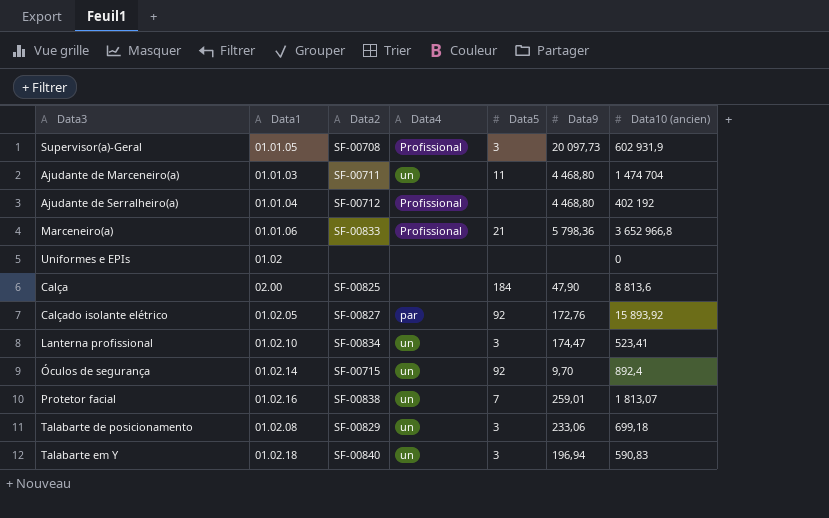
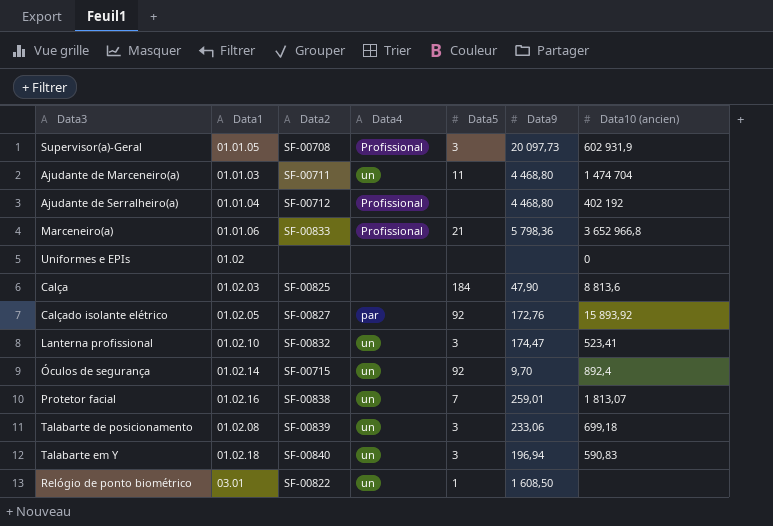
Calça | Data1: 02.00 -> 01.02.03
Lanterna profissional | Data2: SF-00834 -> SF-00832
Talabarte de posicionamento | Data2: SF-00829 -> SF-00839
row Relógio de ponto biométrico: none -> 03.01 | SF-00822 | un | 1 | 1 608,50 | none

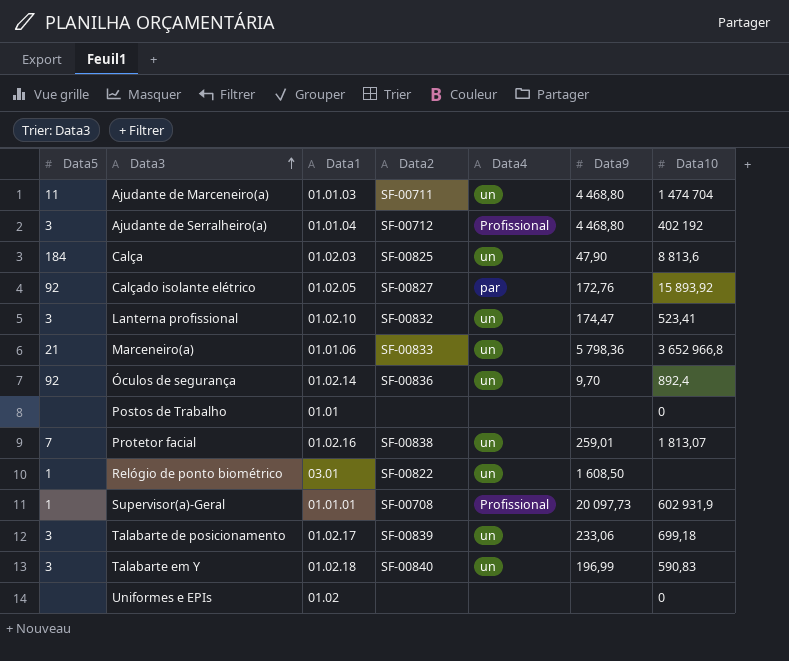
row order: none -> Data3 ascending
column Data5 | position: 5 -> 1
column name: Data10 (ancien) -> Data10
Ajudante de Serralheiro(a) | Data5: none -> 3
Calça | Data4: none -> un
Marceneiro(a) | Data4: Profissional -> un
Óculos de segurança | Data2: SF-00715 -> SF-00836
row Postos de Trabalho: none -> none | 01.01 | none | none | none | 0
Supervisor(a)-Geral | Data5: 3 -> 1
Supervisor(a)-Geral | Data1: 01.01.05 -> 01.01.01
Talabarte de posicionamento | Data1: 01.02.08 -> 01.02.17
Talabarte em Y | Data9: 196,94 -> 196,99

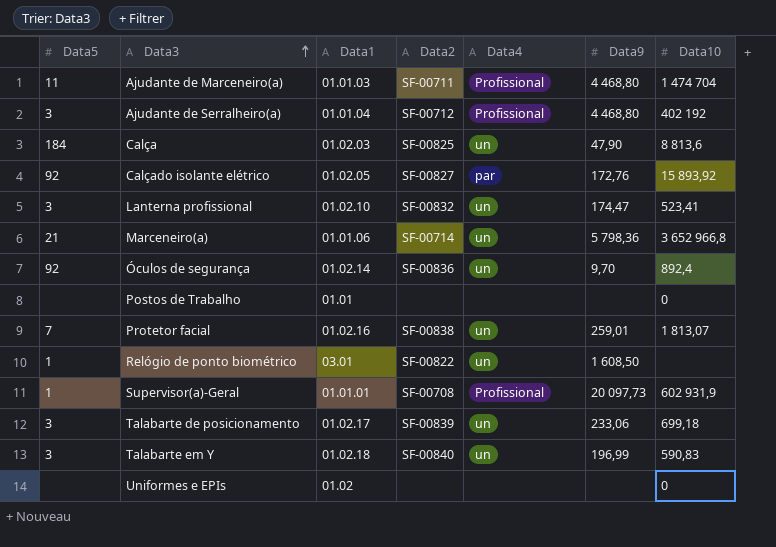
Ajudante de Marceneiro(a) | Data4: un -> Profissional
Marceneiro(a) | Data2: SF-00833 -> SF-00714

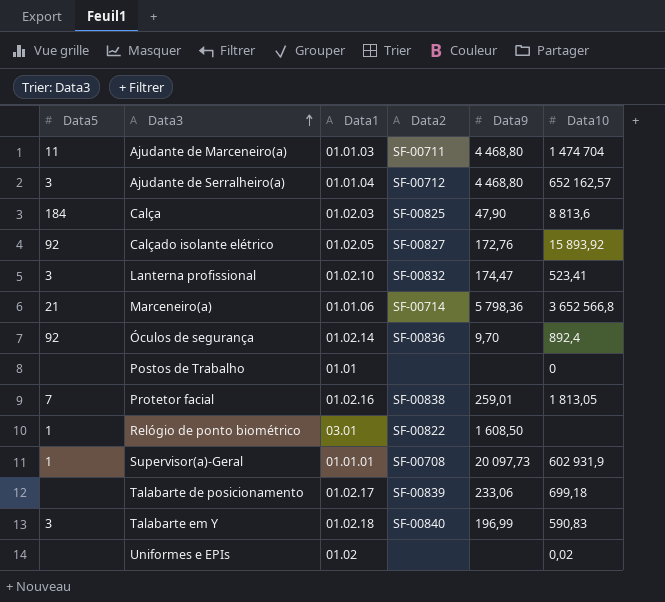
column Data4 | position: 5 -> none
Ajudante de Serralheiro(a) | Data10: 402 192 -> 652 162,57
Marceneiro(a) | Data10: 3 652 966,8 -> 3 652 566,8
Protetor facial | Data10: 1 813,07 -> 1 813,05
Talabarte de posicionamento | Data5: 3 -> none
Uniformes e EPIs | Data10: 0 -> 0,02

